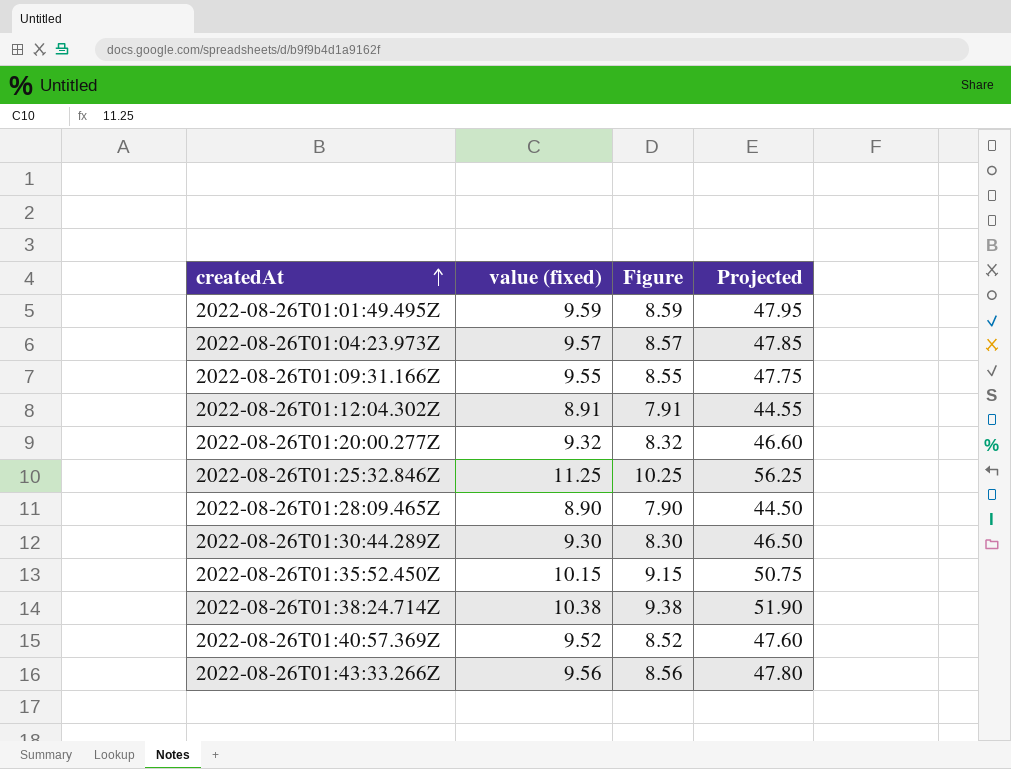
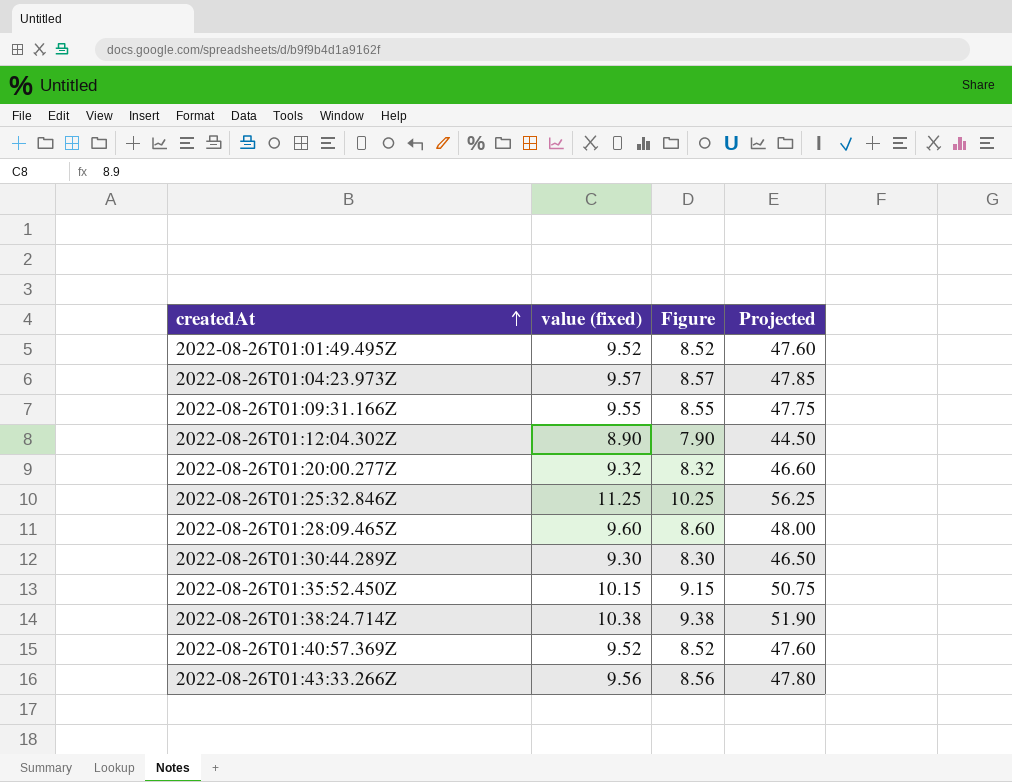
2022-08-26T01:01:49.495Z | value (fixed): 9.59 -> 9.52
2022-08-26T01:01:49.495Z | Figure: 8.59 -> 8.52
2022-08-26T01:01:49.495Z | Projected: 47.95 -> 47.60
2022-08-26T01:12:04.302Z | value (fixed): 8.91 -> 8.90
2022-08-26T01:12:04.302Z | Figure: 7.91 -> 7.90
2022-08-26T01:12:04.302Z | Projected: 44.55 -> 44.50
2022-08-26T01:28:09.465Z | value (fixed): 8.90 -> 9.60
2022-08-26T01:28:09.465Z | Figure: 7.90 -> 8.60
2022-08-26T01:28:09.465Z | Projected: 44.50 -> 48.00

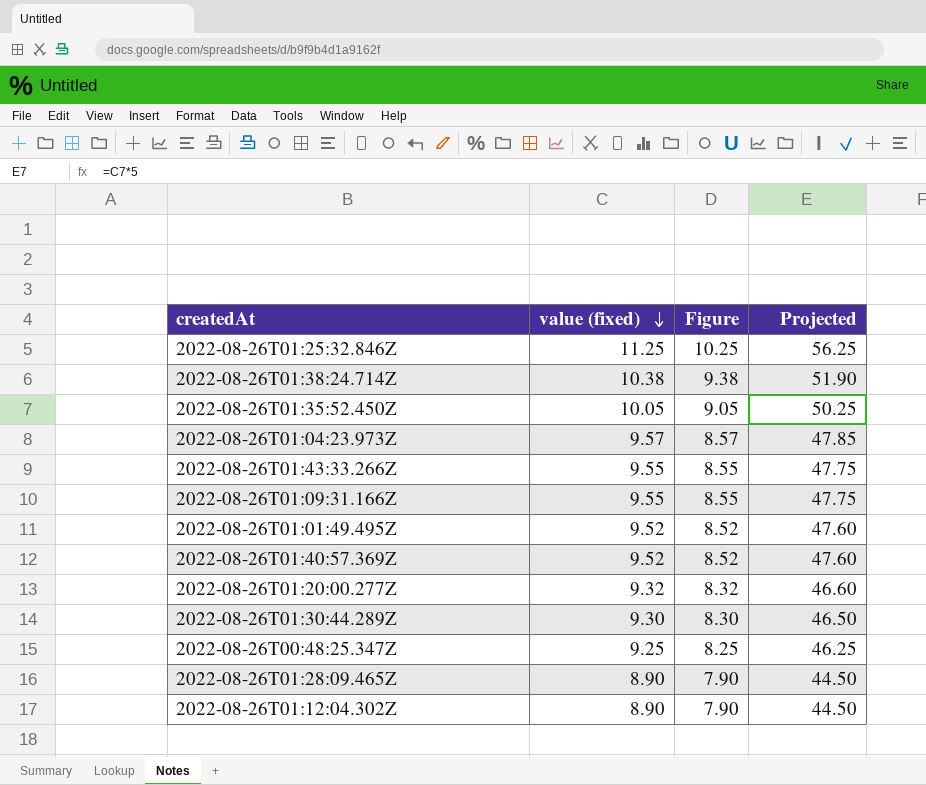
row order: createdAt ascending -> value (fixed) descending
2022-08-26T01:35:52.450Z | value (fixed): 10.15 -> 10.05
2022-08-26T01:35:52.450Z | Figure: 9.15 -> 9.05
2022-08-26T01:35:52.450Z | Projected: 50.75 -> 50.25
2022-08-26T01:43:33.266Z | value (fixed): 9.56 -> 9.55
2022-08-26T01:43:33.266Z | Figure: 8.56 -> 8.55
2022-08-26T01:43:33.266Z | Projected: 47.80 -> 47.75
row 2022-08-26T00:48:25.347Z: none -> 9.25 | 8.25 | 46.25
2022-08-26T01:28:09.465Z | value (fixed): 9.60 -> 8.90
2022-08-26T01:28:09.465Z | Figure: 8.60 -> 7.90
2022-08-26T01:28:09.465Z | Projected: 48.00 -> 44.50

